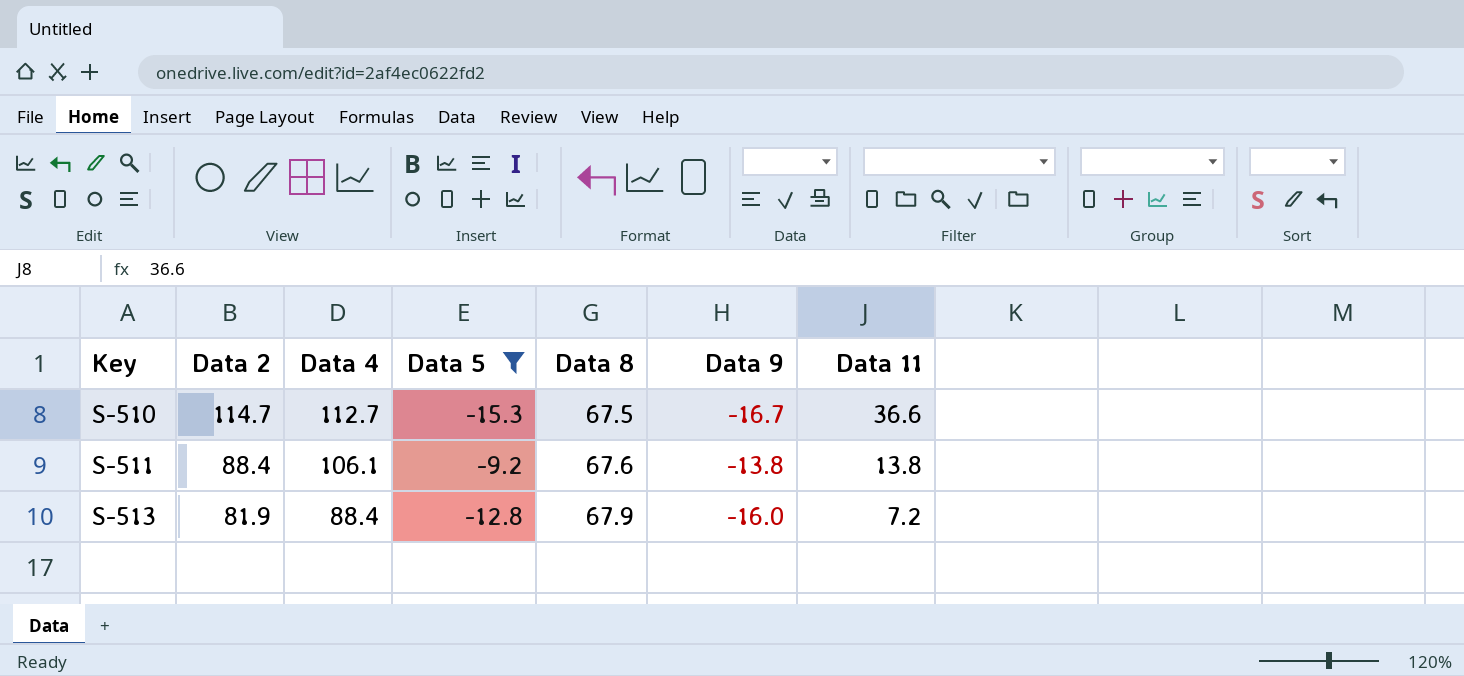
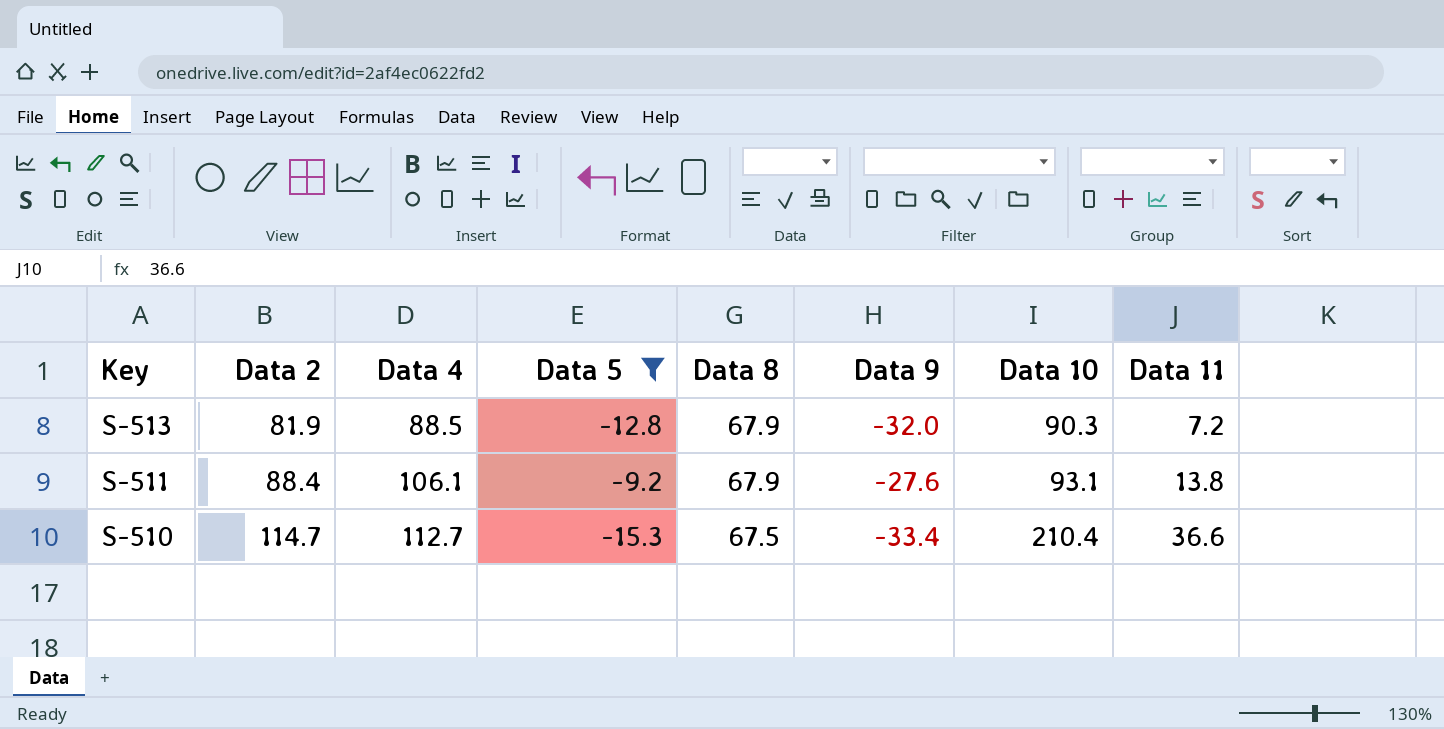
row order: Key ascending -> Key descending
column Data 10 | position: none -> 7
S-513 | Data 4: 88.4 -> 88.5
S-513 | Data 9: -16.0 -> -32.0
S-511 | Data 8: 67.6 -> 67.9
S-511 | Data 9: -13.8 -> -27.6
S-510 | Data 9: -16.7 -> -33.4

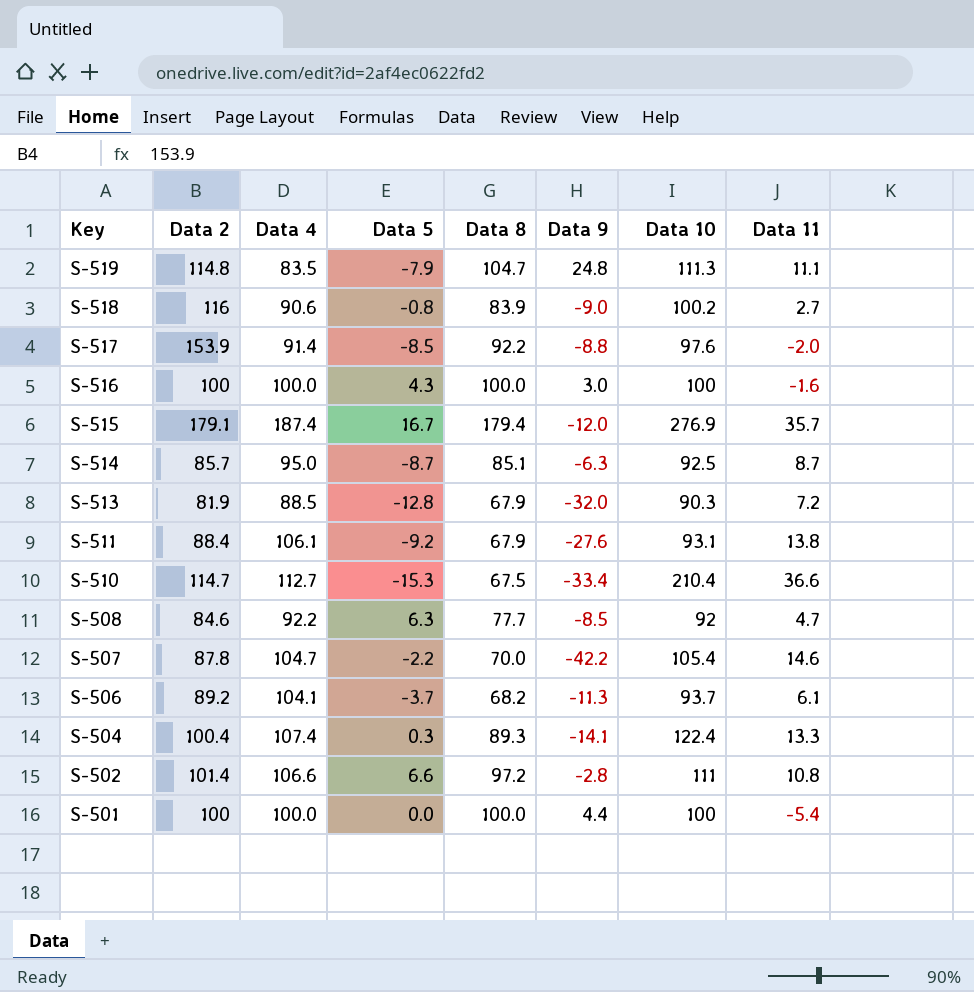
filter: Data 5 <= -9.2 -> none

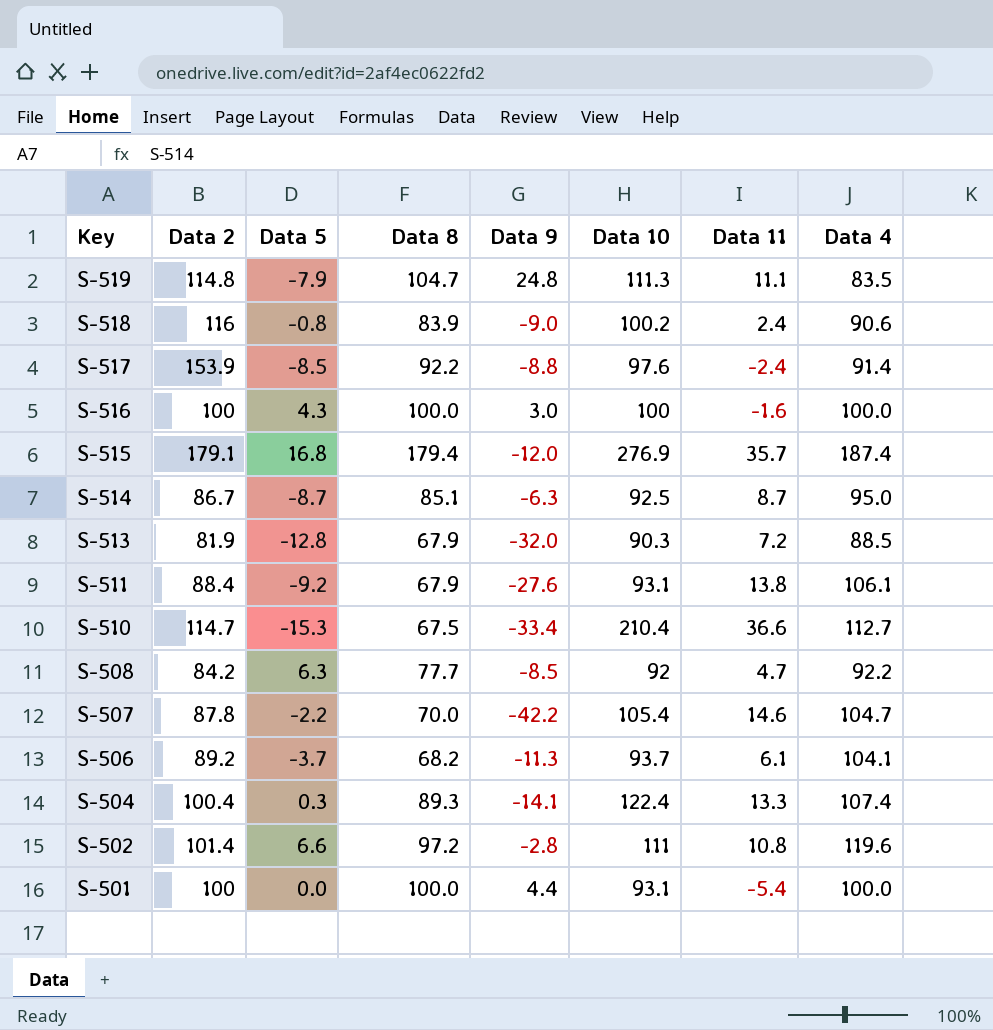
column Data 4 | position: 3 -> 8
S-518 | Data 11: 2.7 -> 2.4
S-517 | Data 11: -2.0 -> -2.4
S-515 | Data 5: 16.7 -> 16.8
S-514 | Data 2: 85.7 -> 86.7
S-508 | Data 2: 84.6 -> 84.2
S-502 | Data 4: 106.6 -> 119.6
S-501 | Data 10: 100 -> 93.1

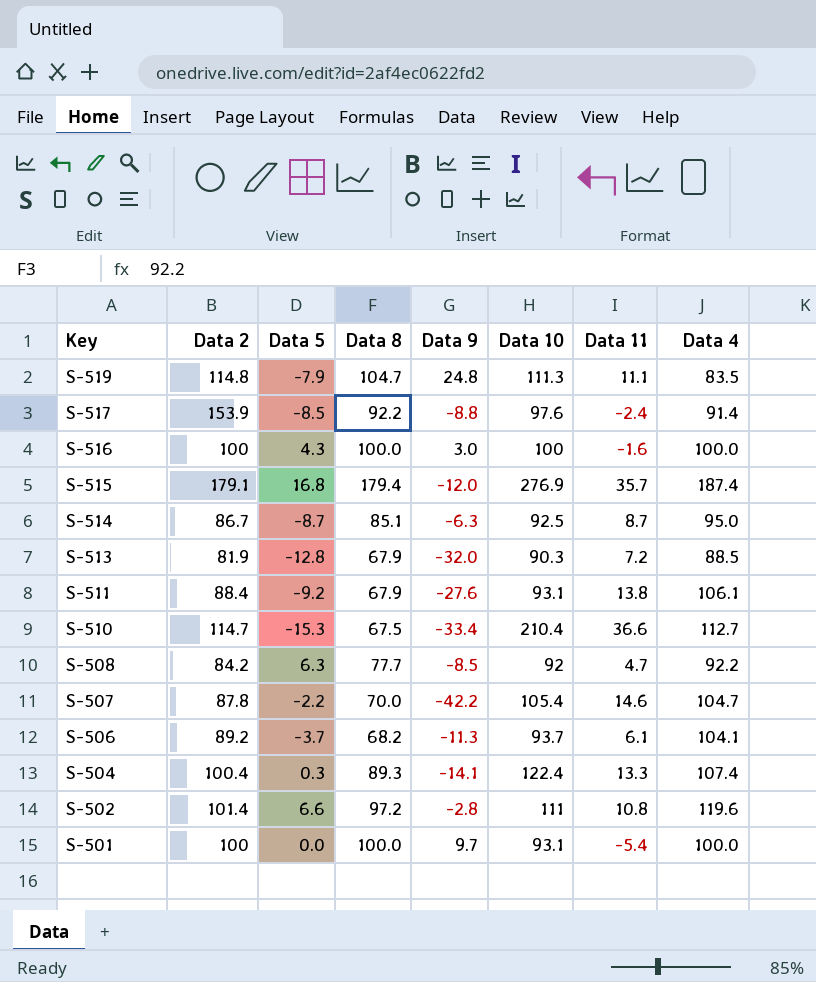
row S-518: 116 | -0.8 | 83.9 | -9.0 | 100.2 | 2.4 | 90.6 -> none
S-501 | Data 9: 4.4 -> 9.7

